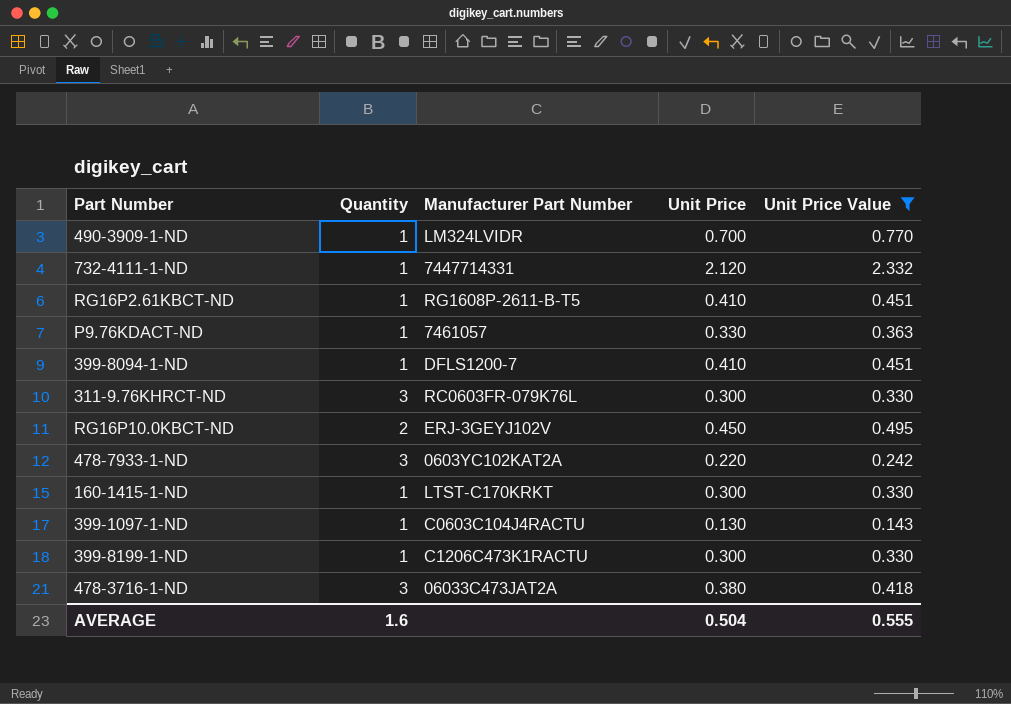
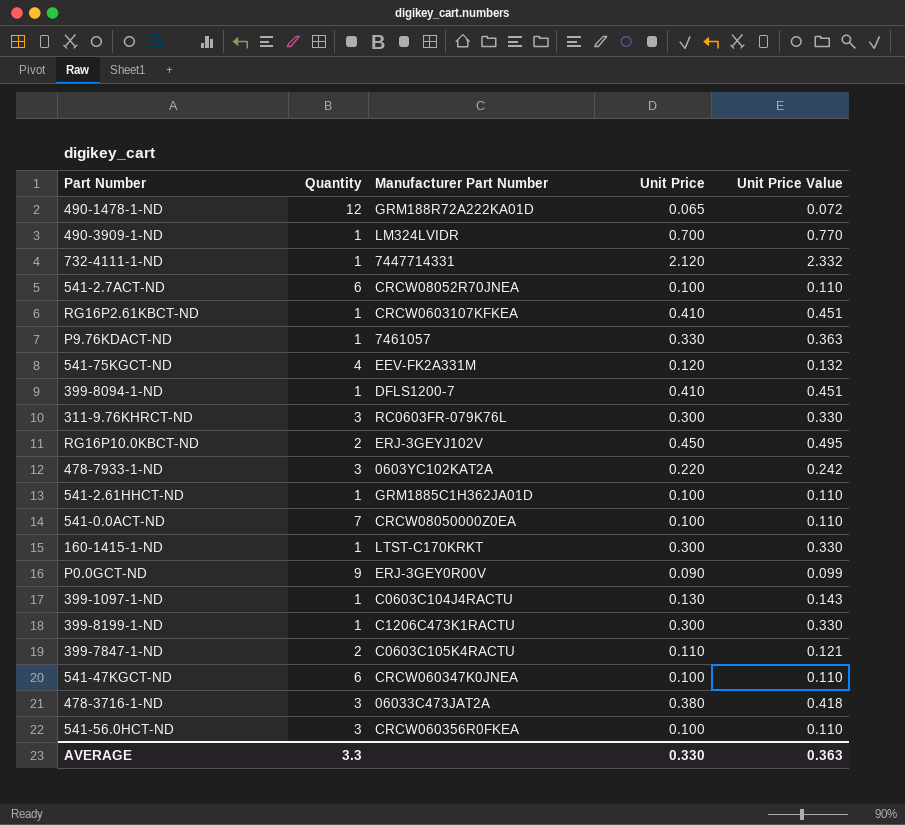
filter: Unit Price Value >= 0.143 -> none
RG16P2.61KBCT-ND | Manufacturer Part Number: RG1608P-2611-B-T5 -> CRCW0603107KFKEA
AVERAGE | Quantity: 1.6 -> 3.3
AVERAGE | Unit Price: 0.504 -> 0.330
AVERAGE | Unit Price Value: 0.555 -> 0.363

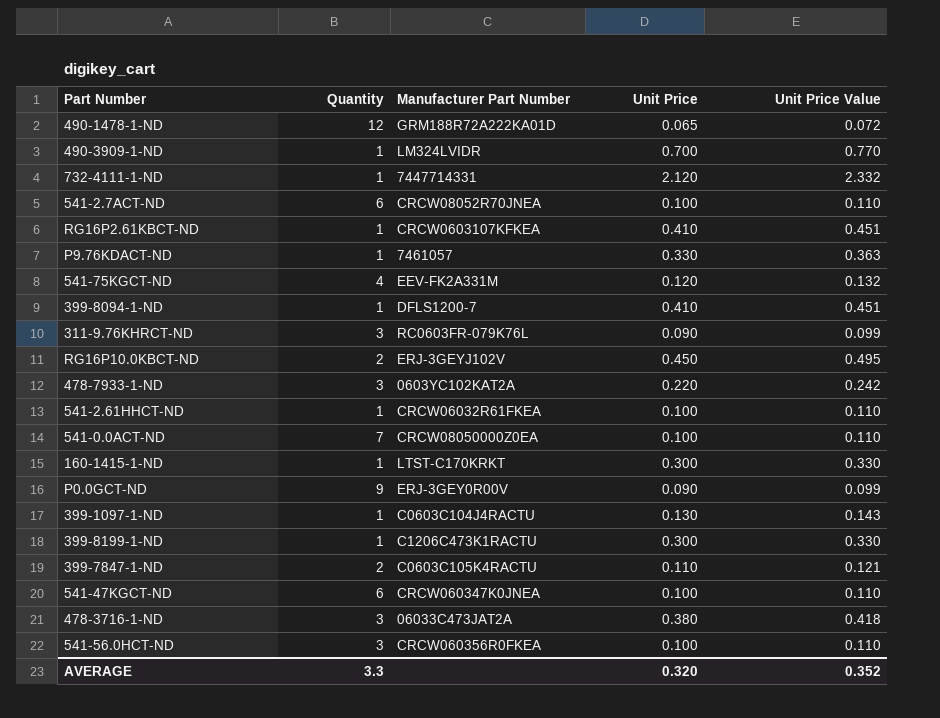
311-9.76KHRCT-ND | Unit Price: 0.300 -> 0.090
311-9.76KHRCT-ND | Unit Price Value: 0.330 -> 0.099
541-2.61HHCT-ND | Manufacturer Part Number: GRM1885C1H362JA01D -> CRCW06032R61FKEA
AVERAGE | Unit Price: 0.330 -> 0.320
AVERAGE | Unit Price Value: 0.363 -> 0.352

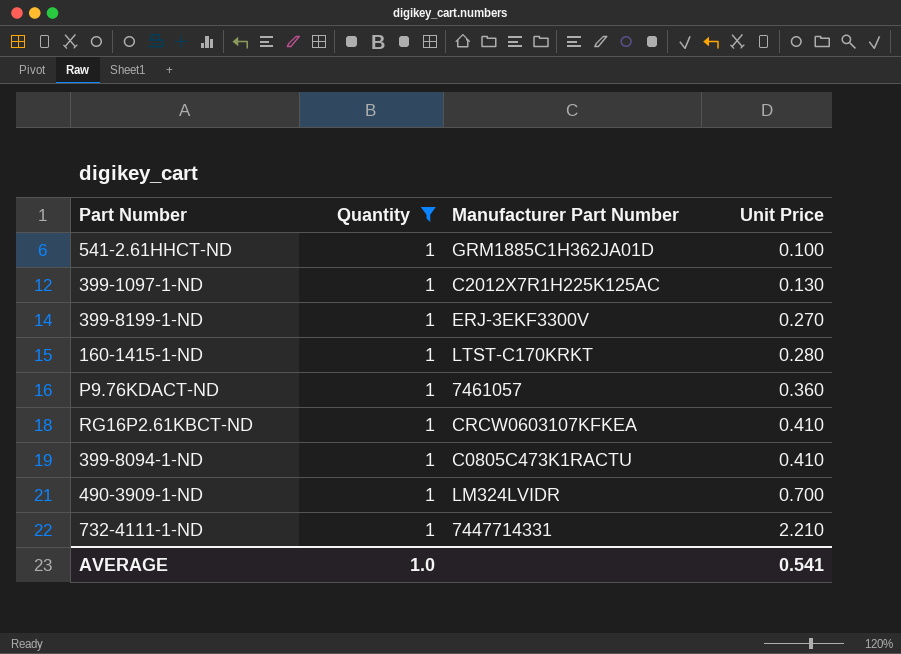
filter: none -> Quantity = 1
row order: none -> Unit Price ascending
column Unit Price Value | formula: [Unit Price] * 1.1 -> none
541-2.61HHCT-ND | Manufacturer Part Number: CRCW06032R61FKEA -> GRM1885C1H362JA01D
399-1097-1-ND | Manufacturer Part Number: C0603C104J4RACTU -> C2012X7R1H225K125AC
399-8199-1-ND | Manufacturer Part Number: C1206C473K1RACTU -> ERJ-3EKF3300V
399-8199-1-ND | Unit Price: 0.300 -> 0.270
160-1415-1-ND | Unit Price: 0.300 -> 0.280
P9.76KDACT-ND | Unit Price: 0.330 -> 0.360
399-8094-1-ND | Manufacturer Part Number: DFLS1200-7 -> C0805C473K1RACTU
732-4111-1-ND | Unit Price: 2.120 -> 2.210
AVERAGE | Quantity: 3.3 -> 1.0
AVERAGE | Unit Price: 0.320 -> 0.541

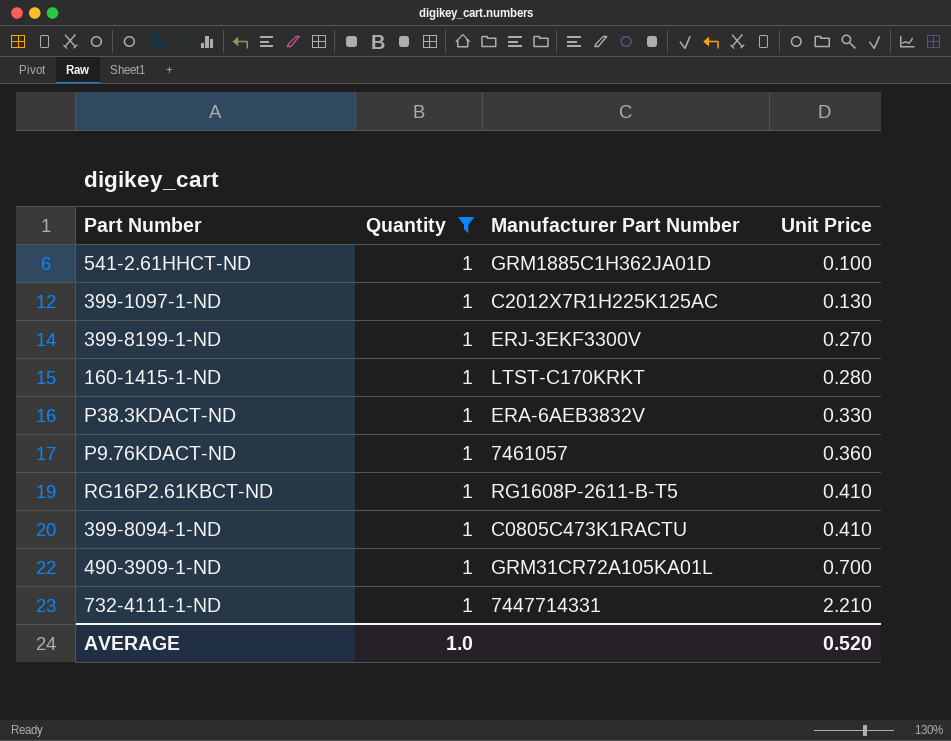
row P38.3KDACT-ND: none -> 1 | ERA-6AEB3832V | 0.330
RG16P2.61KBCT-ND | Manufacturer Part Number: CRCW0603107KFKEA -> RG1608P-2611-B-T5
490-3909-1-ND | Manufacturer Part Number: LM324LVIDR -> GRM31CR72A105KA01L
AVERAGE | Unit Price: 0.541 -> 0.520

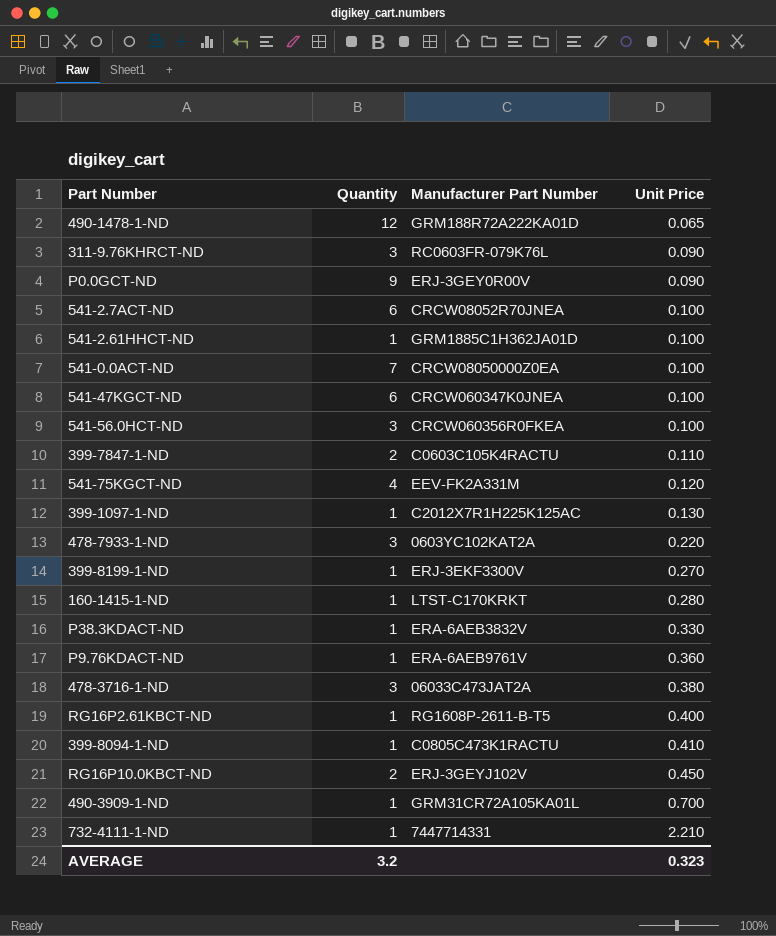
filter: Quantity = 1 -> none
P9.76KDACT-ND | Manufacturer Part Number: 7461057 -> ERA-6AEB9761V
RG16P2.61KBCT-ND | Unit Price: 0.410 -> 0.400
AVERAGE | Quantity: 1.0 -> 3.2
AVERAGE | Unit Price: 0.520 -> 0.323

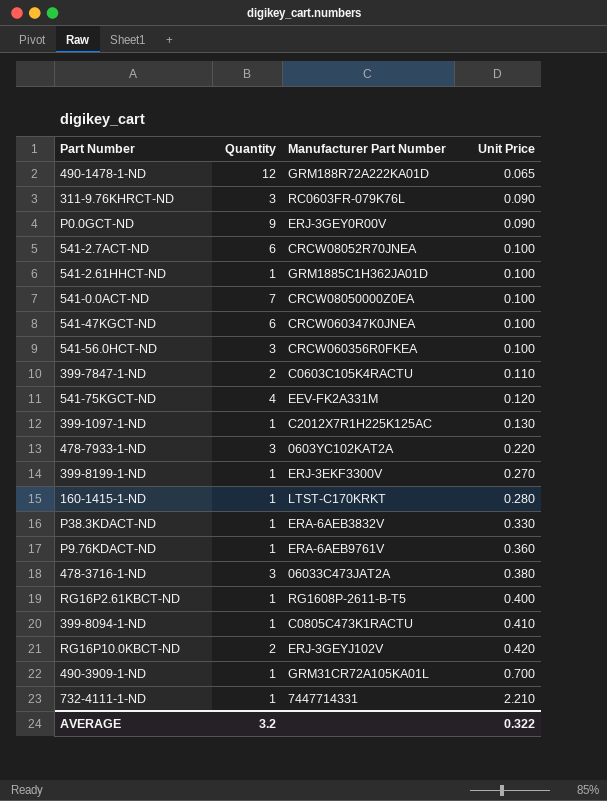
RG16P10.0KBCT-ND | Unit Price: 0.450 -> 0.420
AVERAGE | Unit Price: 0.323 -> 0.322

